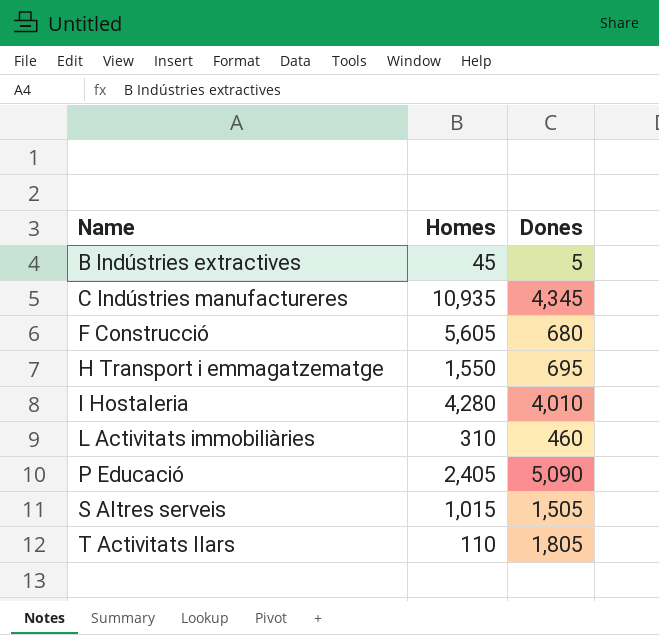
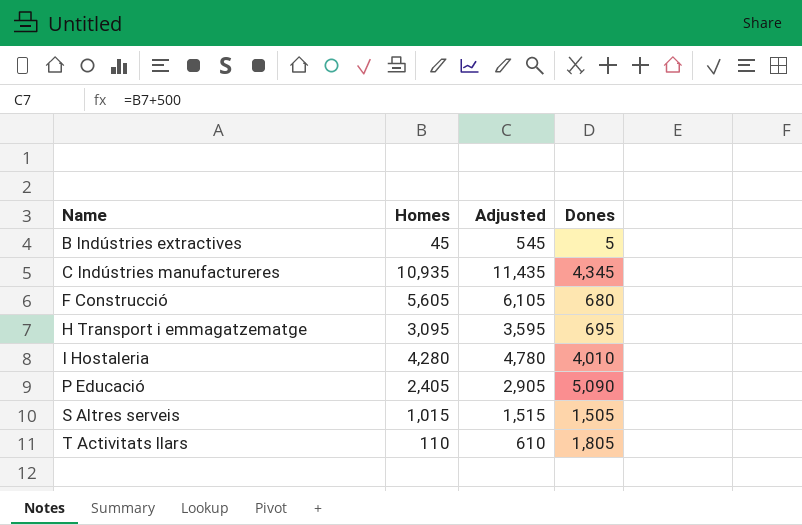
column Adjusted | formula: none -> [Homes] + 500
row L Activitats immobiliàries: 310 | 460 -> none
H Transport i emmagatzematge | Homes: 1,550 -> 3,095

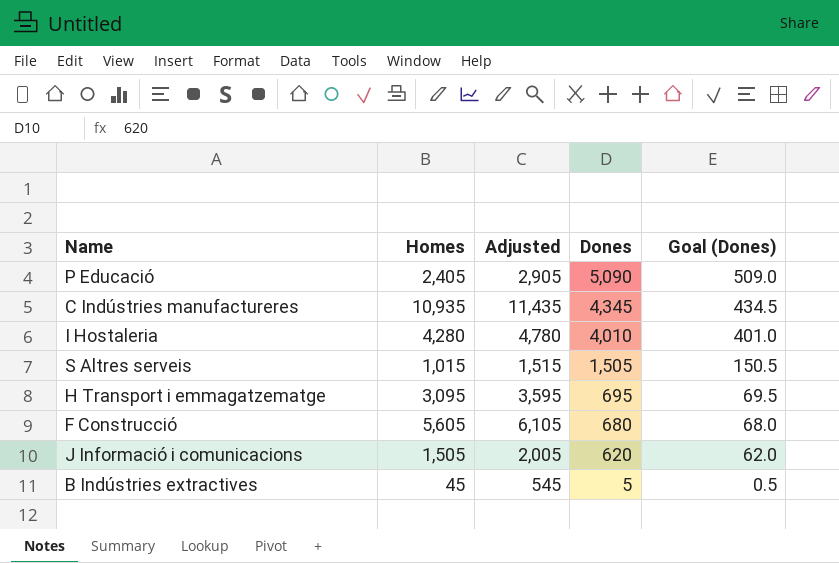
row order: Name ascending -> Dones descending
column Goal (Dones) | formula: none -> [Dones] * 0.1
row T Activitats llars: 110 | 610 | 1,805 -> none
row J Informació i comunicacions: none -> 1,505 | 2,005 | 620 | 62.0

